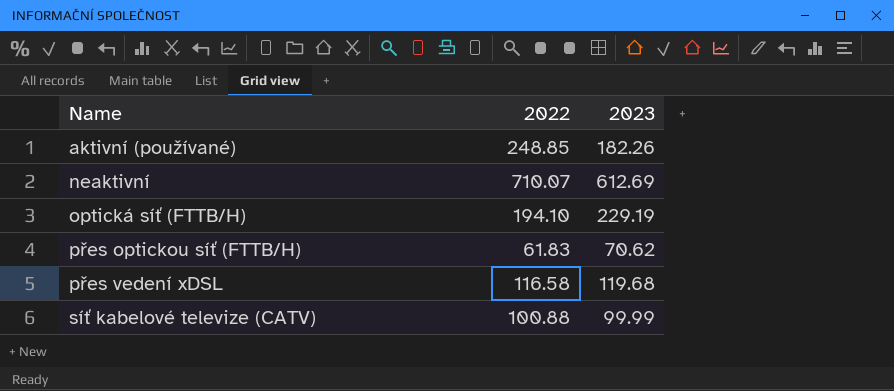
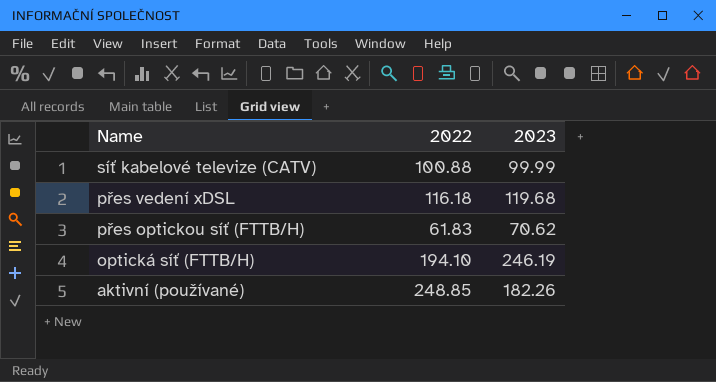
row order: Name ascending -> Name descending
row neaktivní: 710.07 | 612.69 -> none
přes vedení xDSL | 2022: 116.58 -> 116.18
optická síť (FTTB/H) | 2023: 229.19 -> 246.19

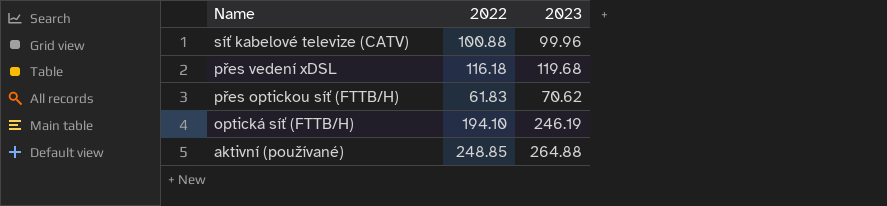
síť kabelové televize (CATV) | 2023: 99.99 -> 99.96
aktivní (používané) | 2023: 182.26 -> 264.88

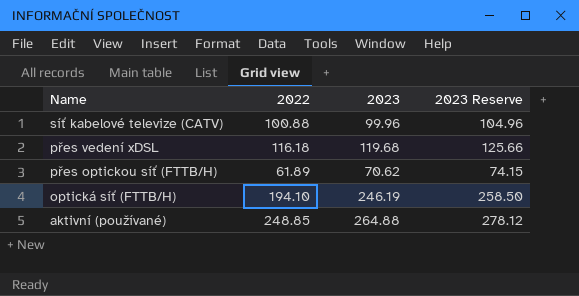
column 2023 Reserve | formula: none -> [2023] * 1.05
přes optickou síť (FTTB/H) | 2022: 61.83 -> 61.89

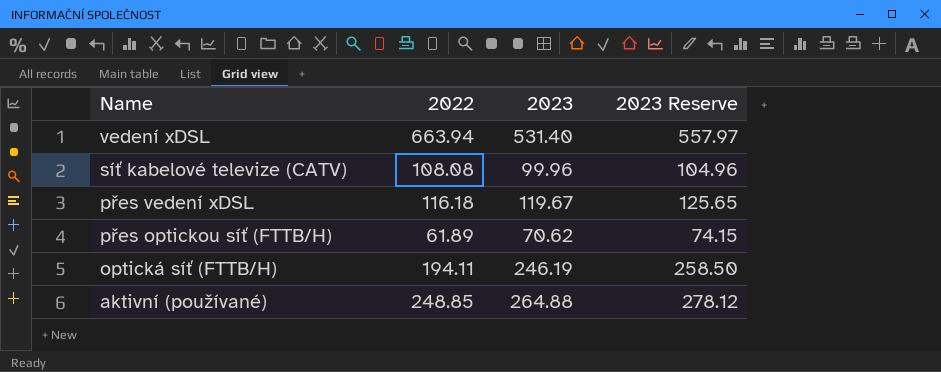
row vedení xDSL: none -> 663.94 | 531.40 | 557.97
síť kabelové televize (CATV) | 2022: 100.88 -> 108.08
přes vedení xDSL | 2023: 119.68 -> 119.67
přes vedení xDSL | 2023 Reserve: 125.66 -> 125.65
optická síť (FTTB/H) | 2022: 194.10 -> 194.11

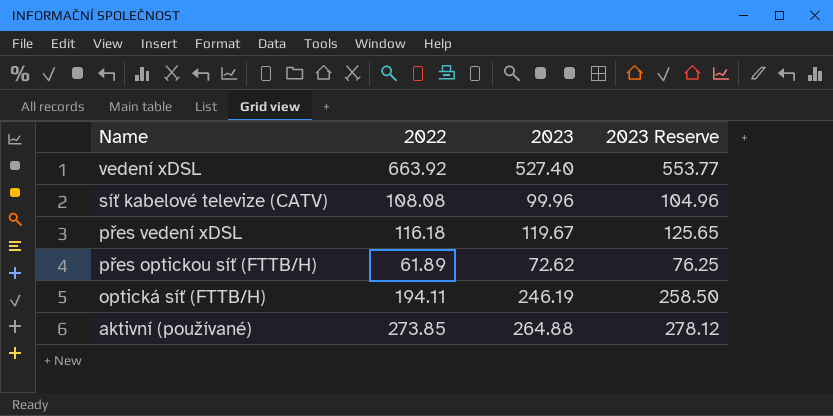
vedení xDSL | 2022: 663.94 -> 663.92
vedení xDSL | 2023: 531.40 -> 527.40
vedení xDSL | 2023 Reserve: 557.97 -> 553.77
přes optickou síť (FTTB/H) | 2023: 70.62 -> 72.62
přes optickou síť (FTTB/H) | 2023 Reserve: 74.15 -> 76.25
aktivní (používané) | 2022: 248.85 -> 273.85

